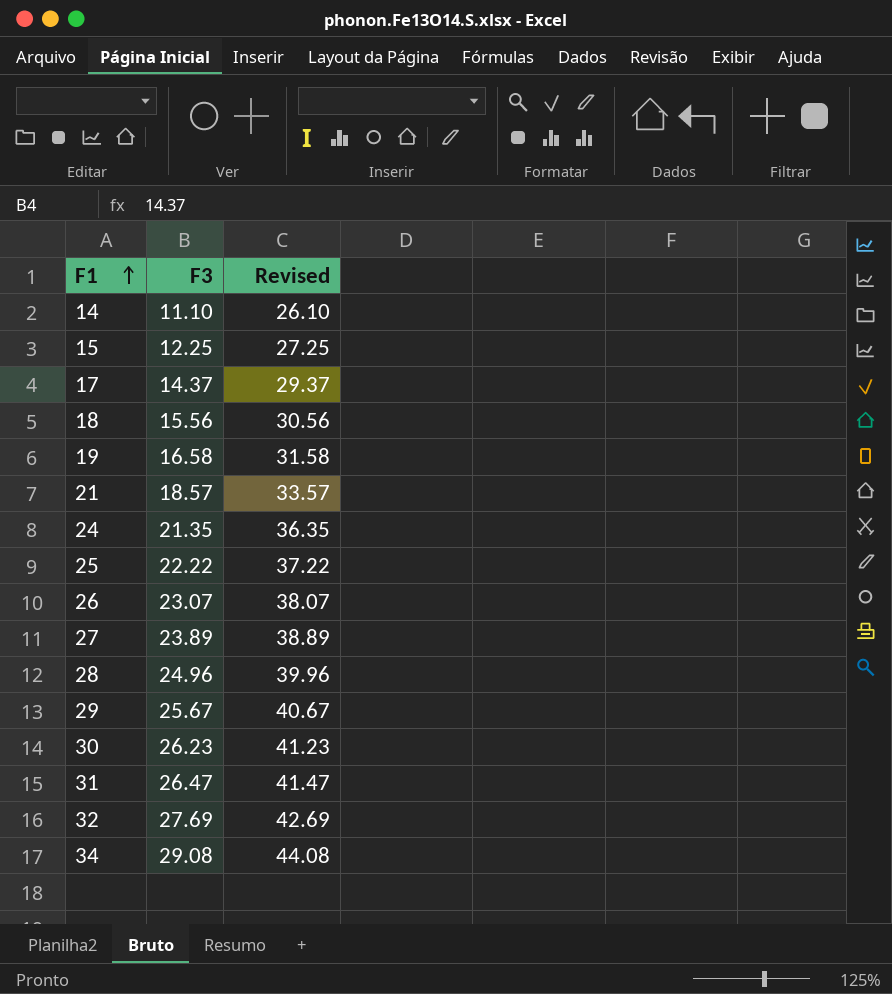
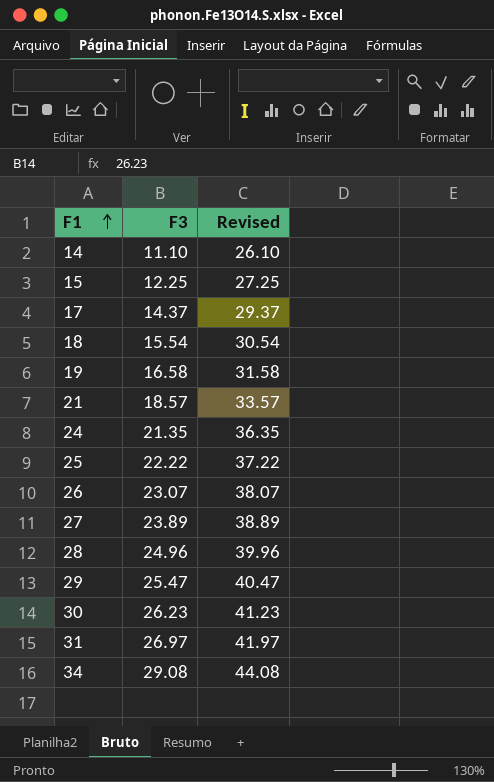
row 32: 27.69 | 42.69 -> none
18 | F3: 15.56 -> 15.54
18 | Revised: 30.56 -> 30.54
29 | F3: 25.67 -> 25.47
29 | Revised: 40.67 -> 40.47
31 | F3: 26.47 -> 26.97
31 | Revised: 41.47 -> 41.97

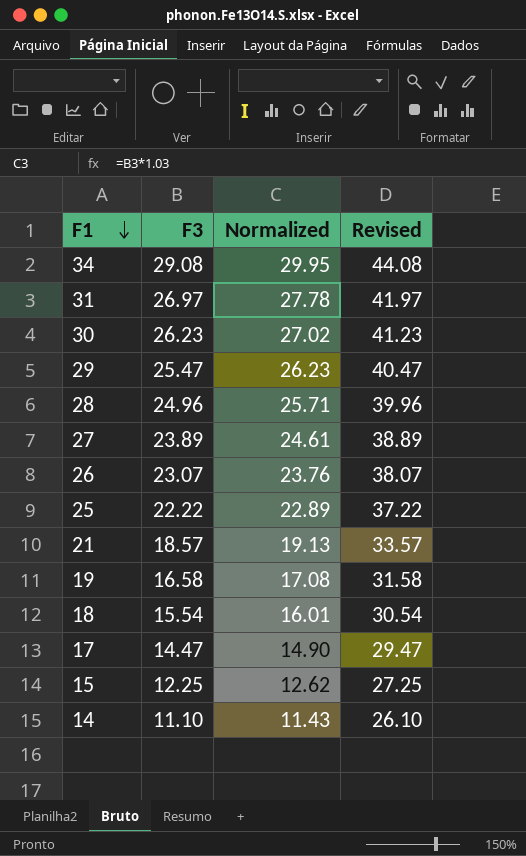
row order: F1 ascending -> F1 descending
column Normalized | formula: none -> [F3] * 1.03
row 24: 21.35 | 36.35 -> none
17 | F3: 14.37 -> 14.47
17 | Revised: 29.37 -> 29.47

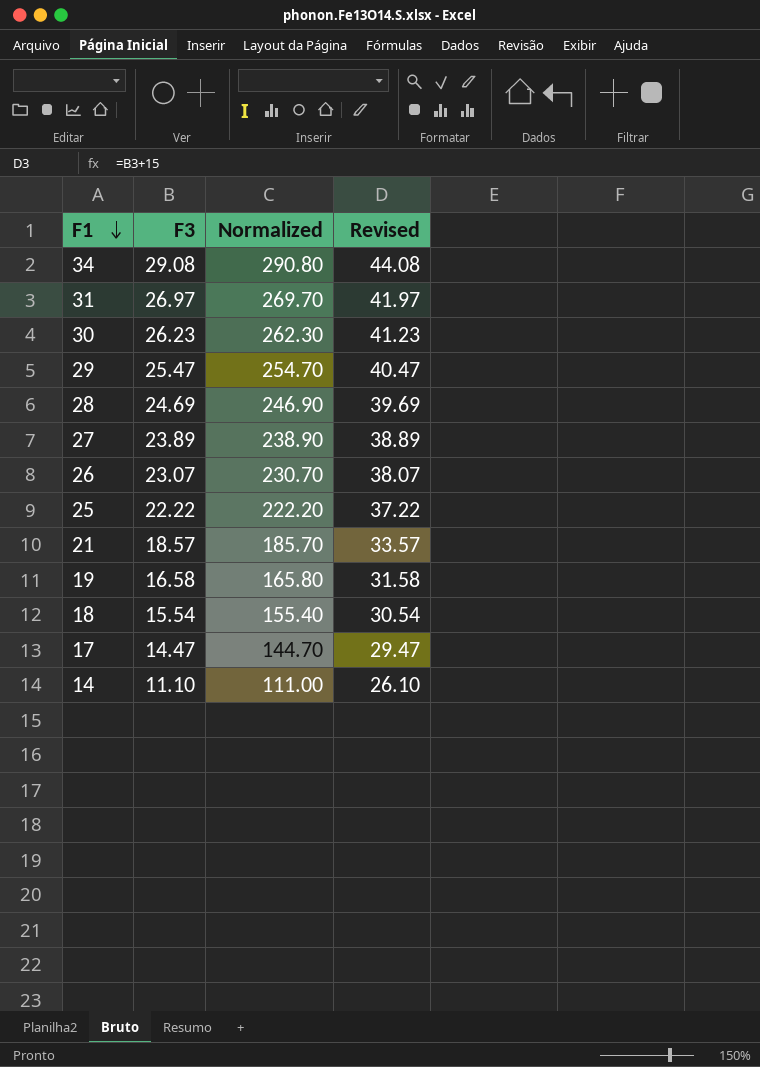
column Normalized | formula: [F3] * 1.03 -> [F3] * 10
row 15: 12.25 | 12.62 | 27.25 -> none
28 | F3: 24.96 -> 24.69
28 | Revised: 39.96 -> 39.69

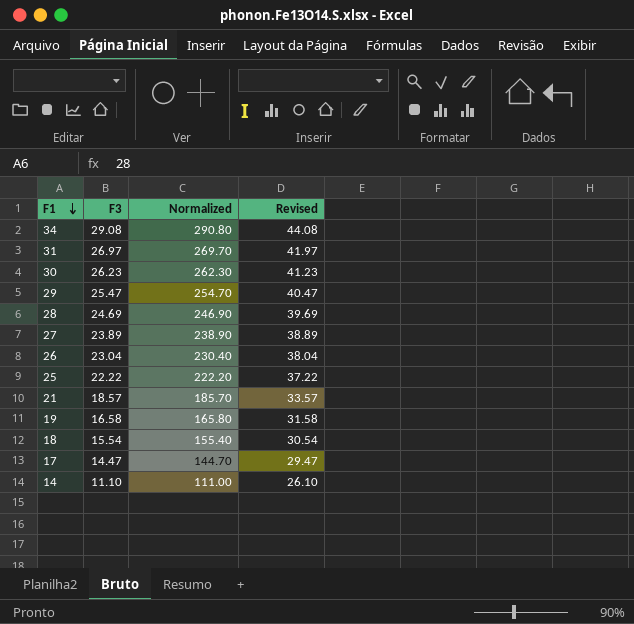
26 | F3: 23.07 -> 23.04
26 | Normalized: 230.70 -> 230.40
26 | Revised: 38.07 -> 38.04

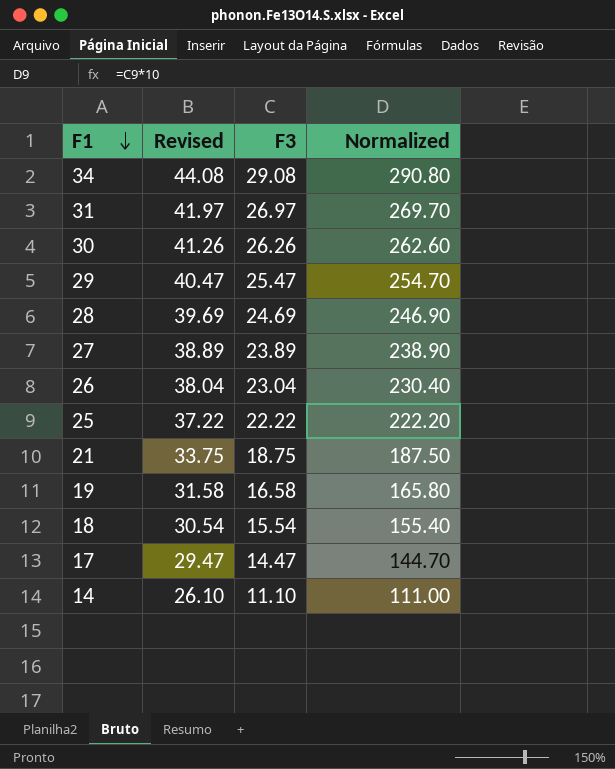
column Revised | position: 4 -> 2
30 | Revised: 41.23 -> 41.26
30 | F3: 26.23 -> 26.26
30 | Normalized: 262.30 -> 262.60
21 | Revised: 33.57 -> 33.75
21 | F3: 18.57 -> 18.75
21 | Normalized: 185.70 -> 187.50

